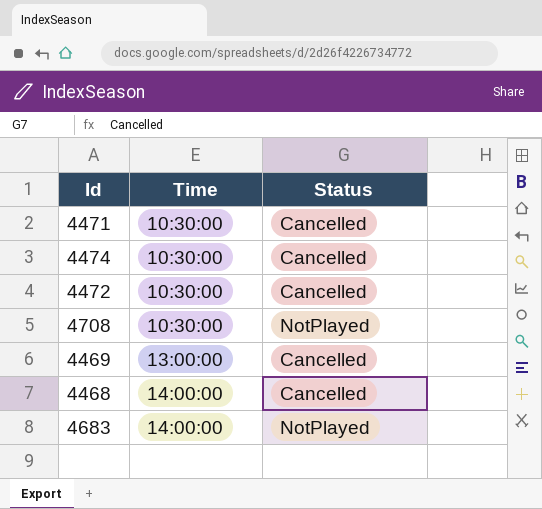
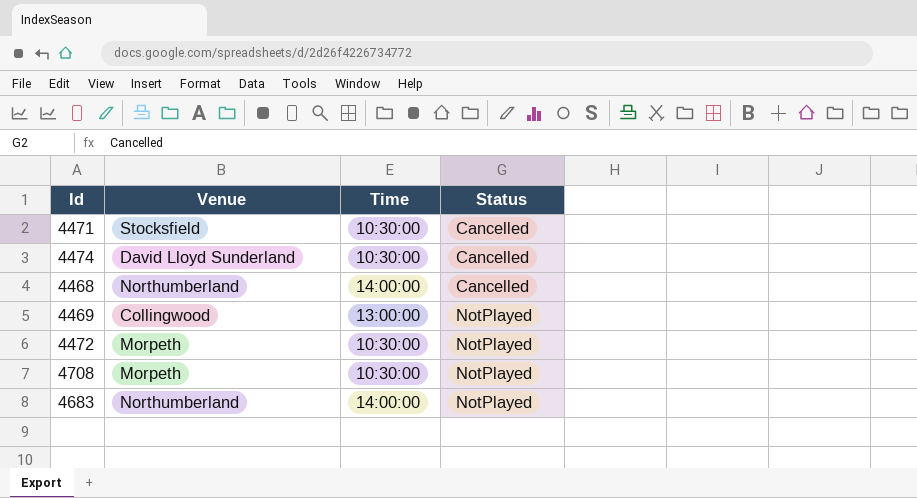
row order: Time ascending -> Status ascending
column Venue | position: none -> 2
4469 | Status: Cancelled -> NotPlayed
4472 | Status: Cancelled -> NotPlayed

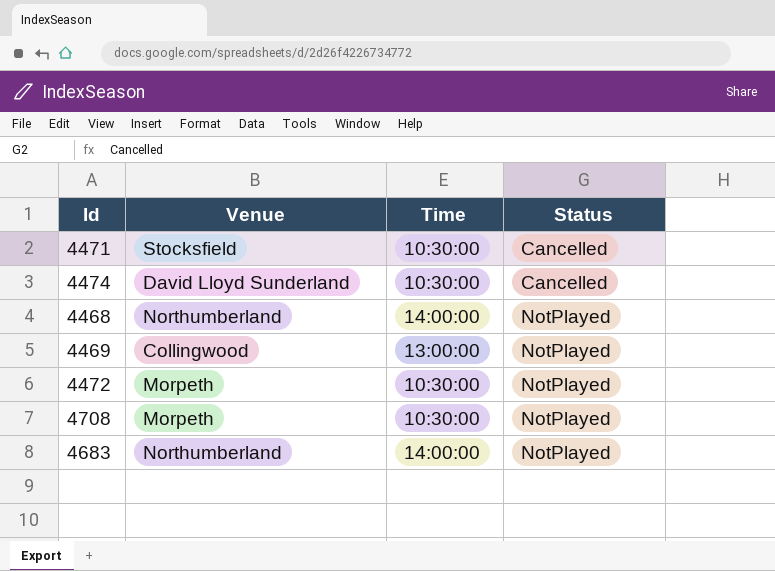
4468 | Status: Cancelled -> NotPlayed

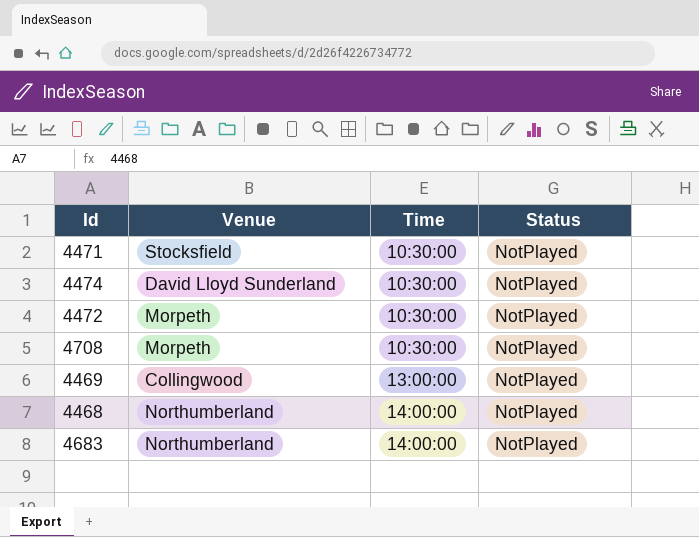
row order: Status ascending -> Time ascending
4471 | Status: Cancelled -> NotPlayed
4474 | Status: Cancelled -> NotPlayed

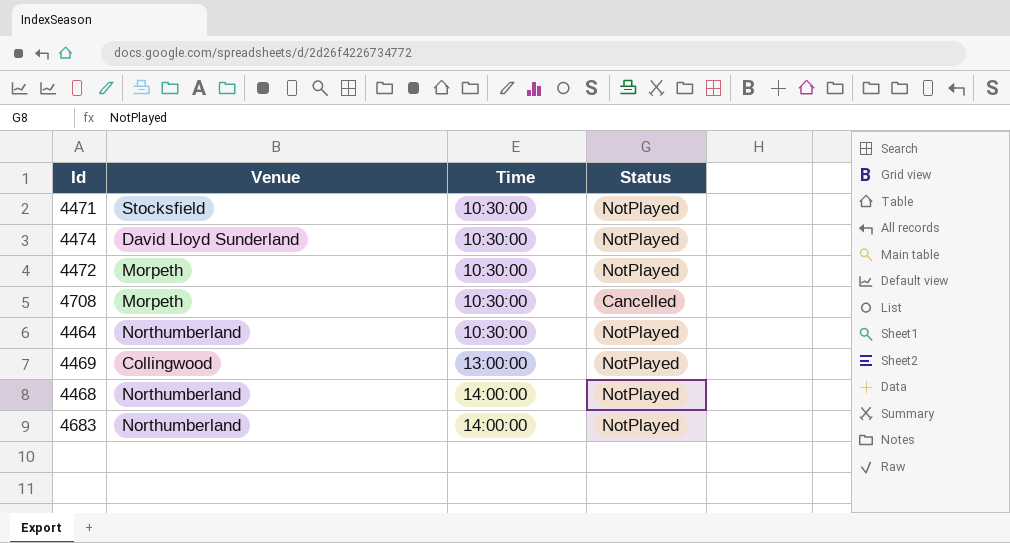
4708 | Status: NotPlayed -> Cancelled
row 4464: none -> Northumberland | 10:30:00 | NotPlayed

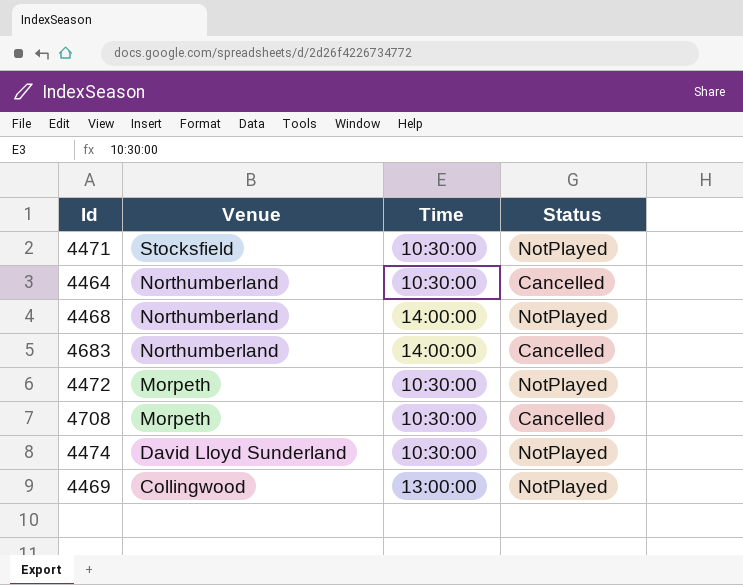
row order: Time ascending -> Venue descending
4464 | Status: NotPlayed -> Cancelled
4683 | Status: NotPlayed -> Cancelled

